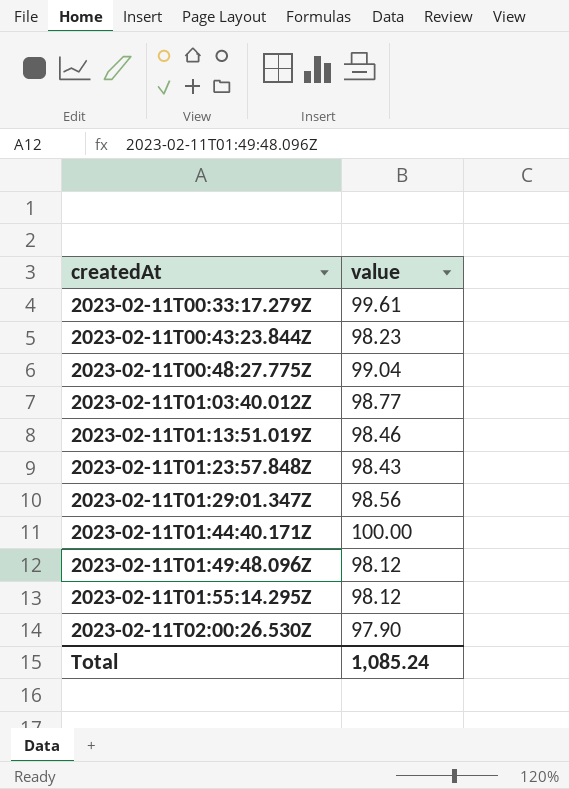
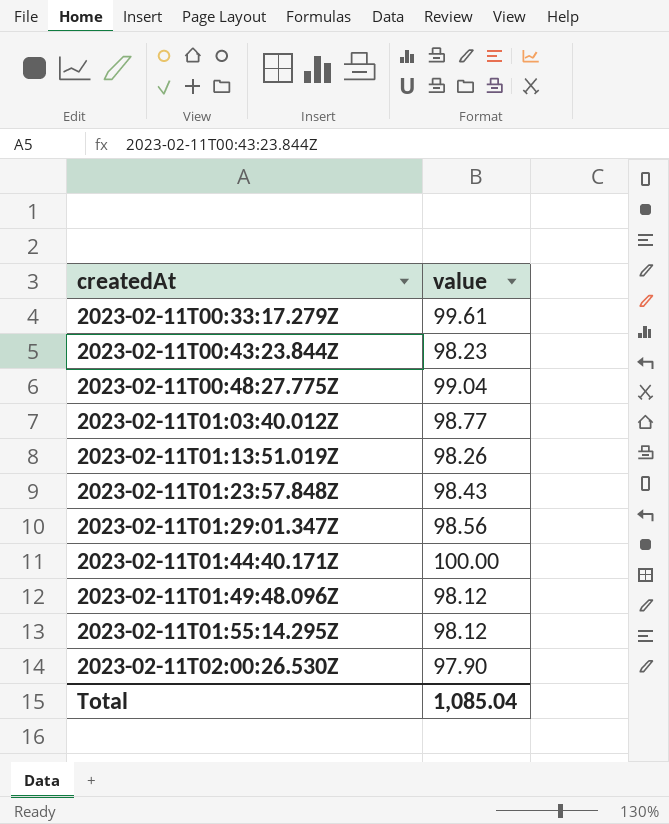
2023-02-11T01:13:51.019Z | value: 98.46 -> 98.26
Total | value: 1,085.24 -> 1,085.04

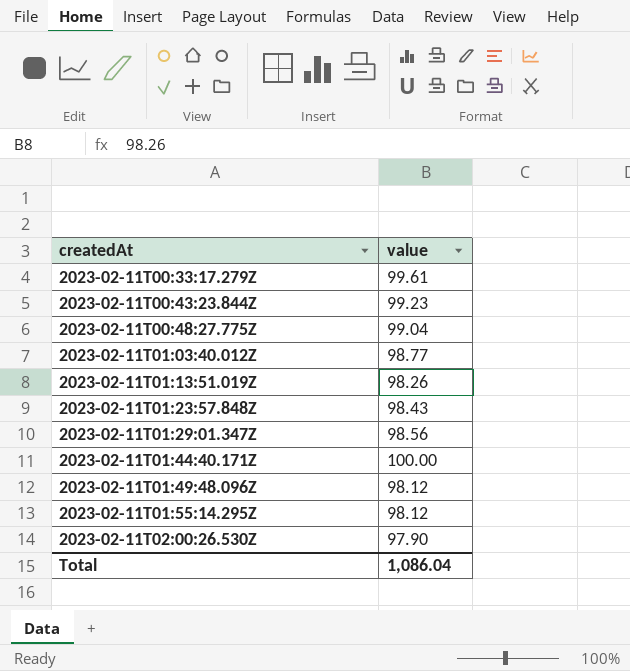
2023-02-11T00:43:23.844Z | value: 98.23 -> 99.23
Total | value: 1,085.04 -> 1,086.04

